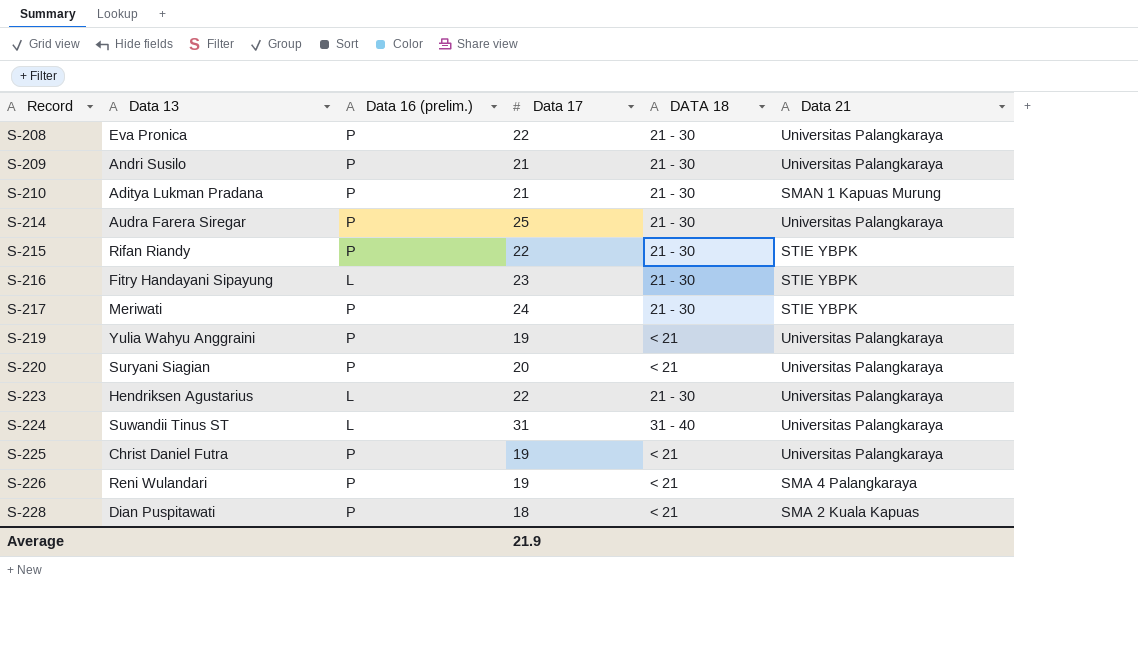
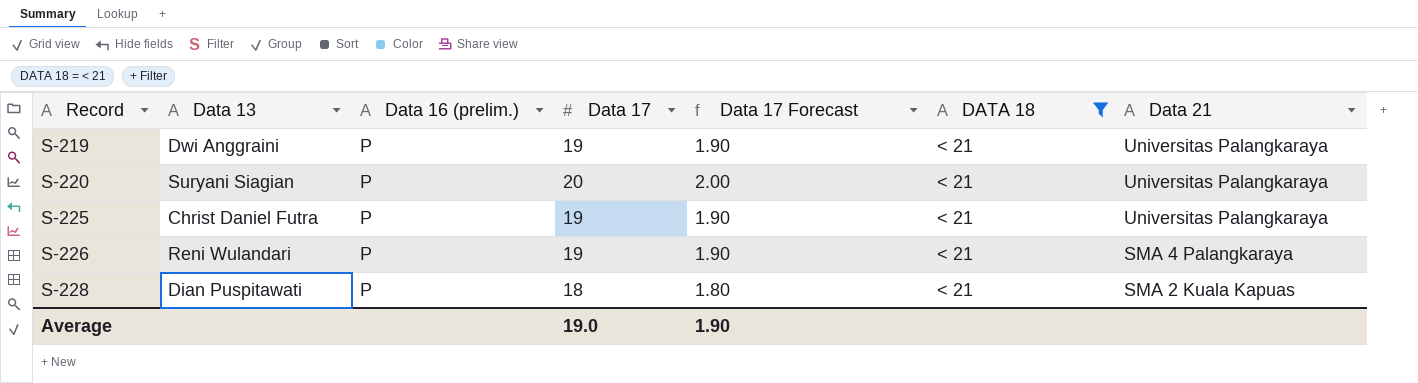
filter: none -> DATA 18 = < 21
column Data 17 Forecast | formula: none -> [Data 17] * 0.1
S-219 | Data 13: Yulia Wahyu Anggraini -> Dwi Anggraini
Average | Data 17: 21.9 -> 19.0

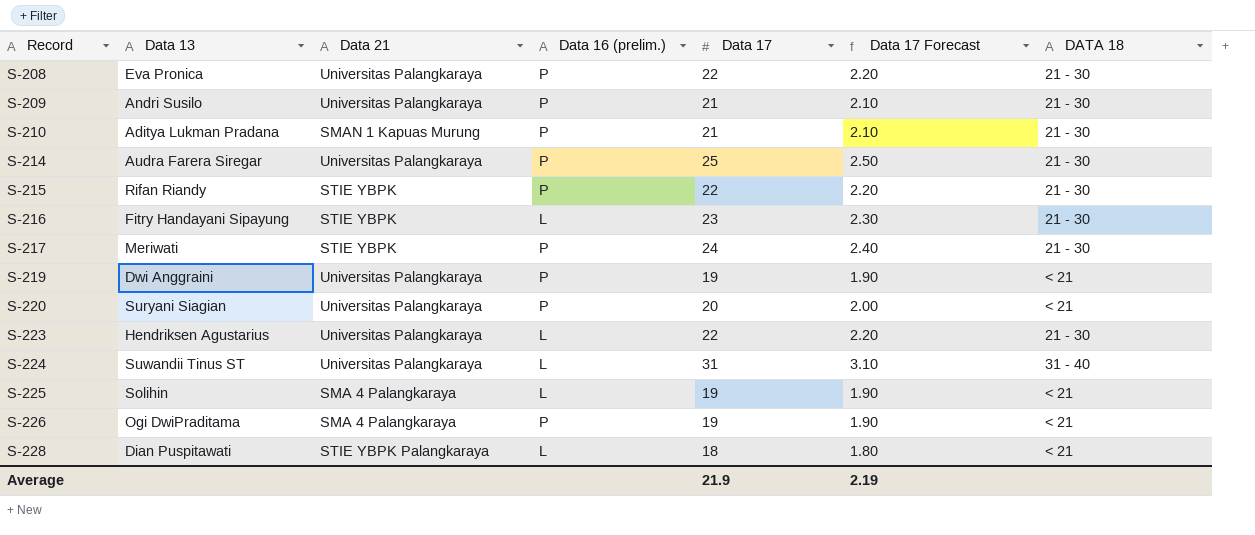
filter: DATA 18 = < 21 -> none
column Data 21 | position: 7 -> 3
S-225 | Data 13: Christ Daniel Futra -> Solihin
S-225 | Data 21: Universitas Palangkaraya -> SMA 4 Palangkaraya
S-225 | Data 16 (prelim.): P -> L
S-226 | Data 13: Reni Wulandari -> Ogi DwiPraditama
S-228 | Data 21: SMA 2 Kuala Kapuas -> STIE YBPK Palangkaraya
S-228 | Data 16 (prelim.): P -> L
Average | Data 17: 19.0 -> 21.9
Average | Data 17 Forecast: 1.90 -> 2.19

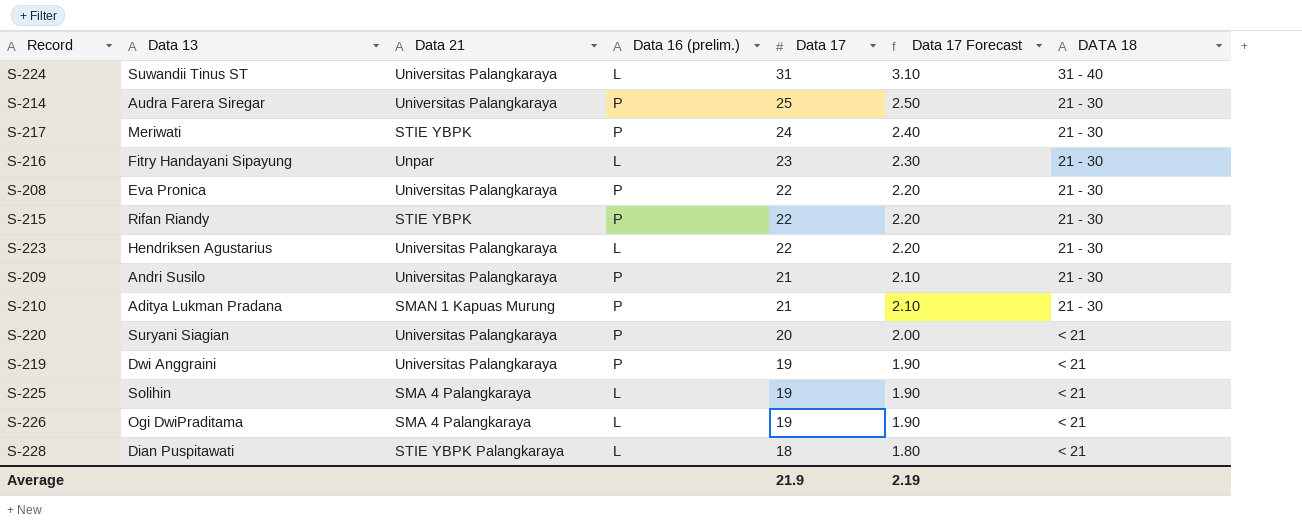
row order: Record ascending -> Data 17 descending
S-216 | Data 21: STIE YBPK -> Unpar
S-226 | Data 16 (prelim.): P -> L

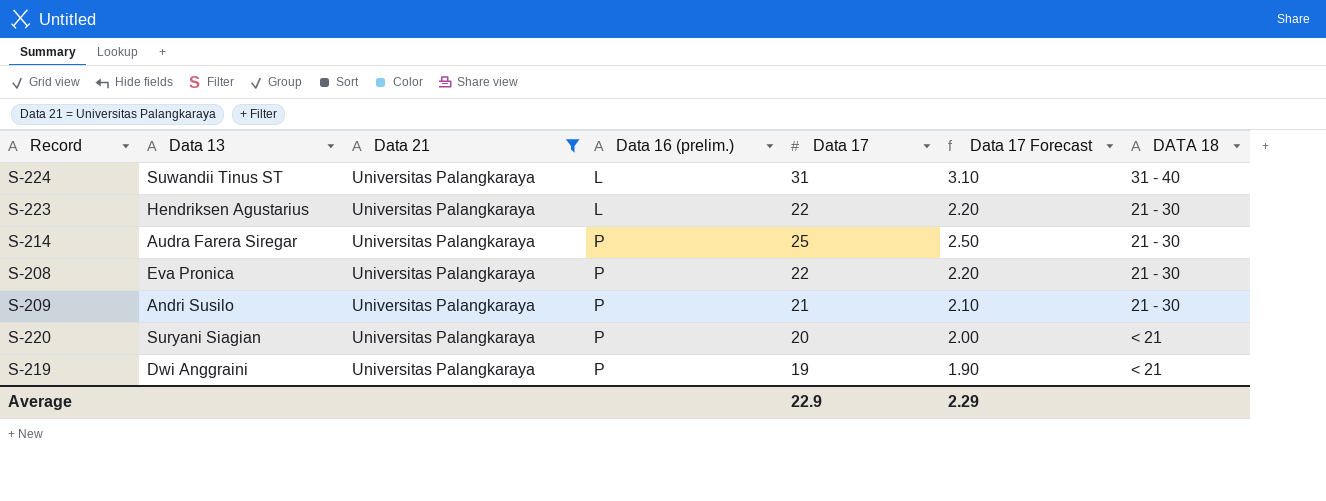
filter: none -> Data 21 = Universitas Palangkaraya
row order: Data 17 descending -> Data 16 (prelim.) ascending
Average | Data 17: 21.9 -> 22.9
Average | Data 17 Forecast: 2.19 -> 2.29

